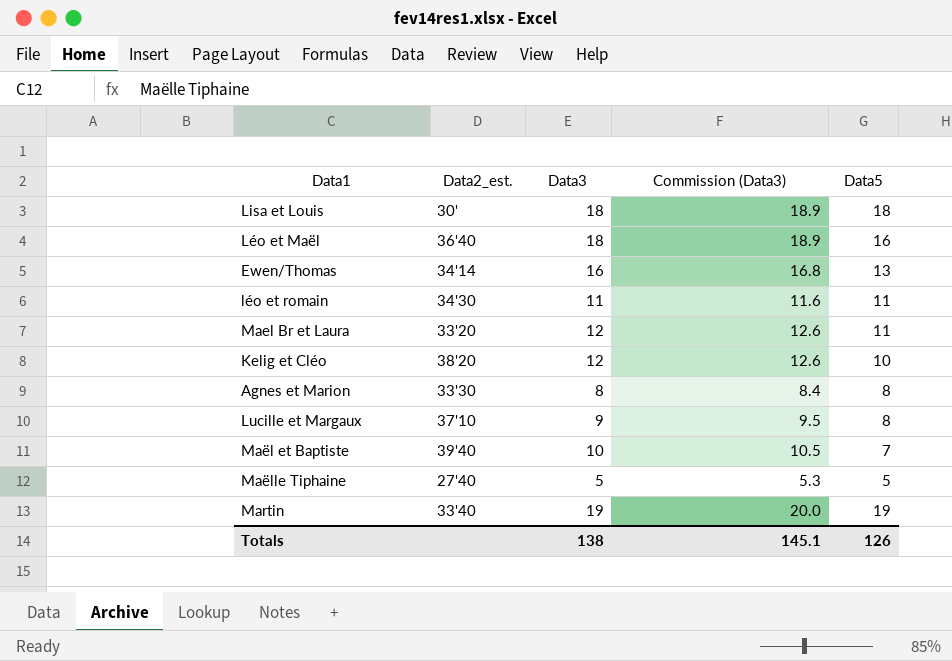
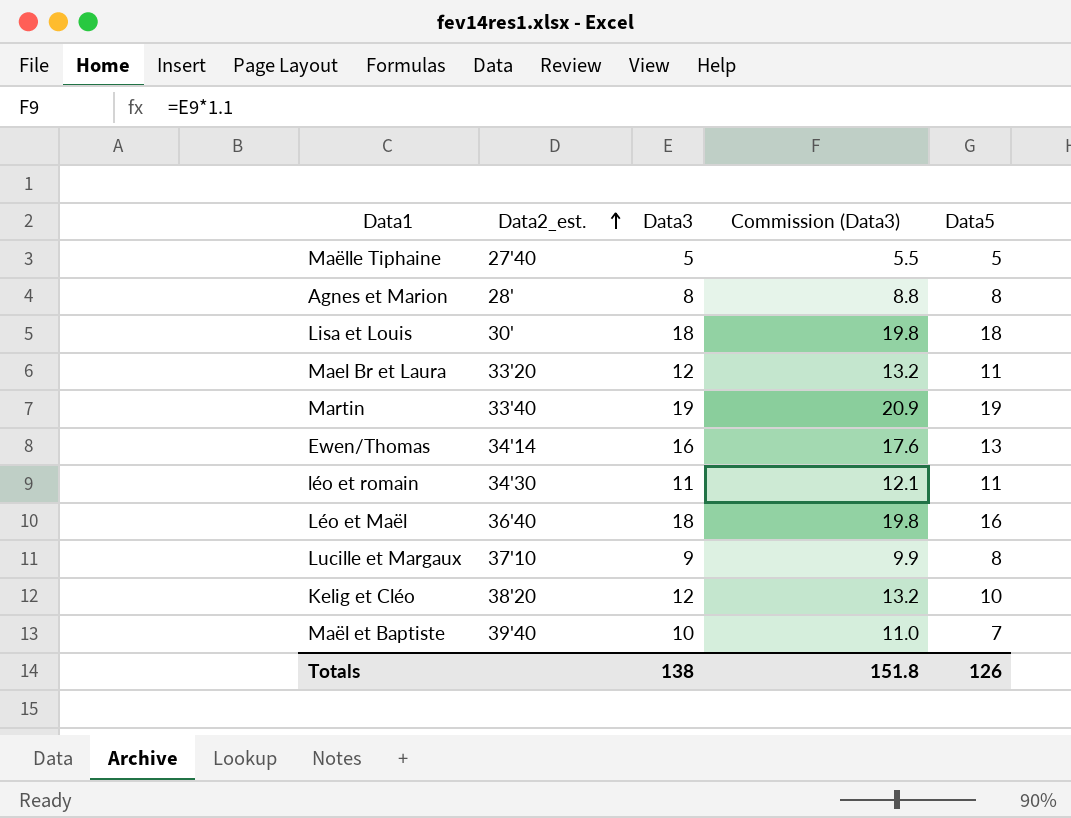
row order: none -> Data2_est. ascending
column Commission (Data3) | formula: [Data3] * 1.05 -> [Data3] * 1.1
Agnes et Marion | Data2_est.: 33'30 -> 28'
Totals | Commission (Data3): 145.1 -> 151.8

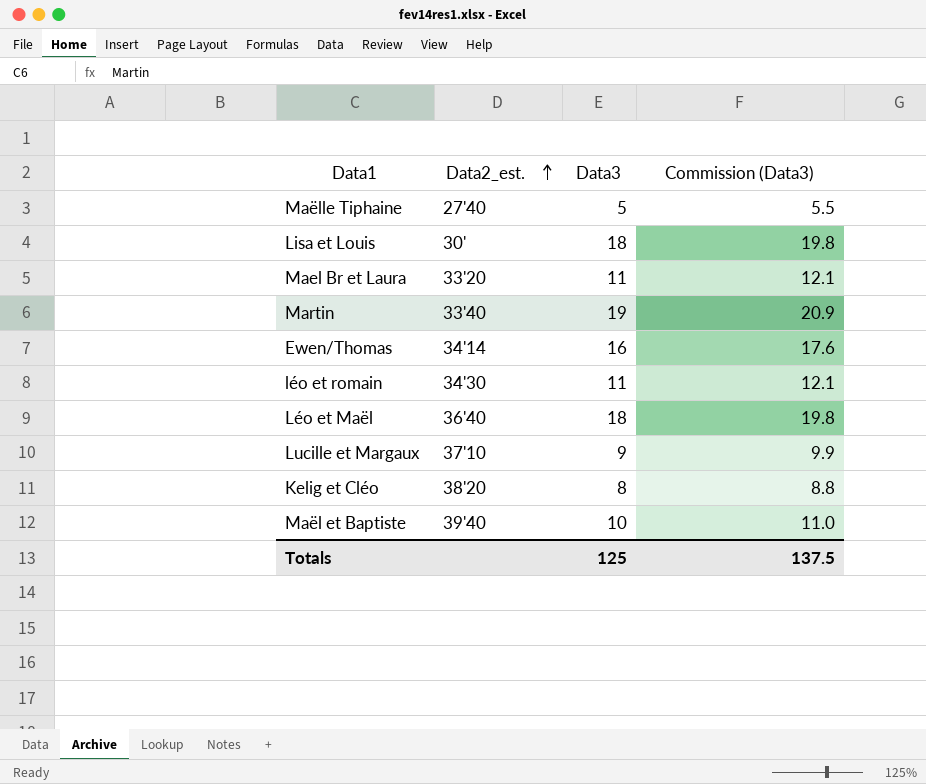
column Data5 | position: 5 -> none
row Agnes et Marion: 28' | 8 | 8.8 | 8 -> none
Mael Br et Laura | Data3: 12 -> 11
Mael Br et Laura | Commission (Data3): 13.2 -> 12.1
Kelig et Cléo | Data3: 12 -> 8
Kelig et Cléo | Commission (Data3): 13.2 -> 8.8
Totals | Data3: 138 -> 125
Totals | Commission (Data3): 151.8 -> 137.5

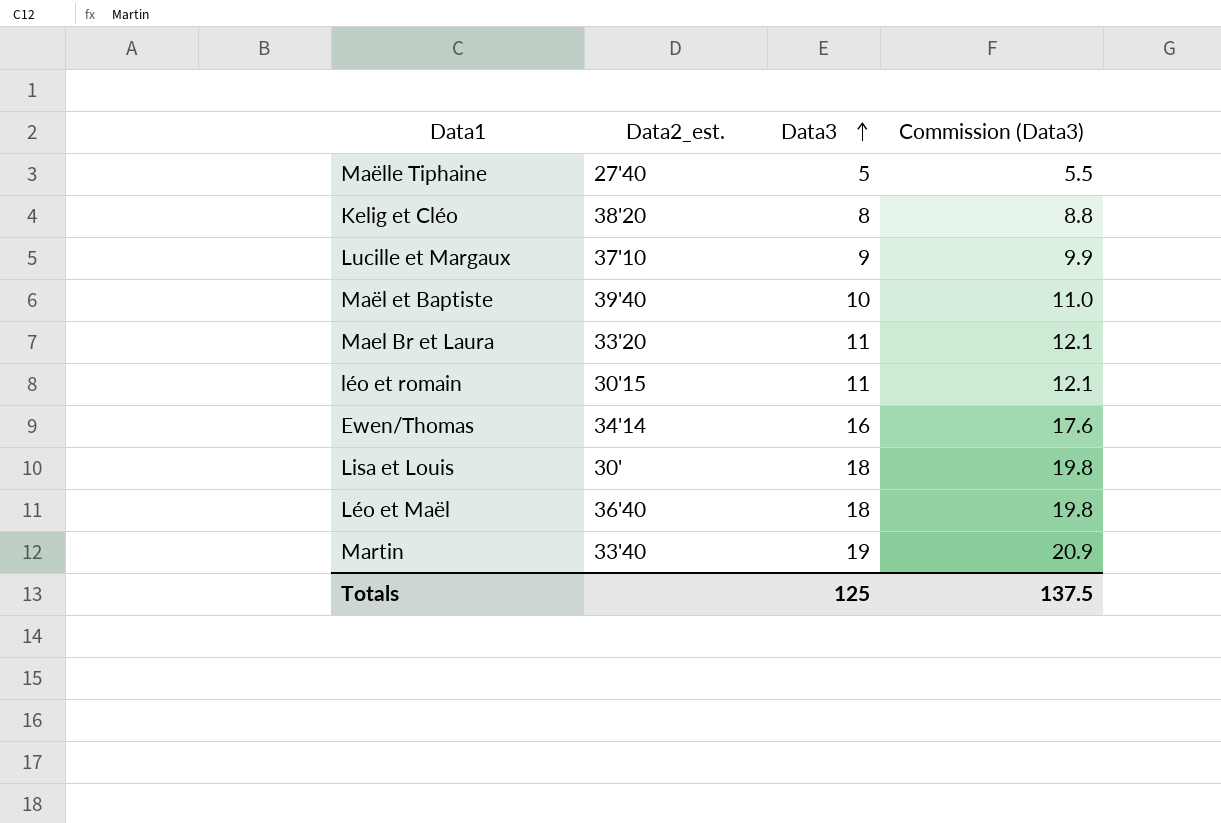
row order: Data2_est. ascending -> Data3 ascending
léo et romain | Data2_est.: 34'30 -> 30'15

